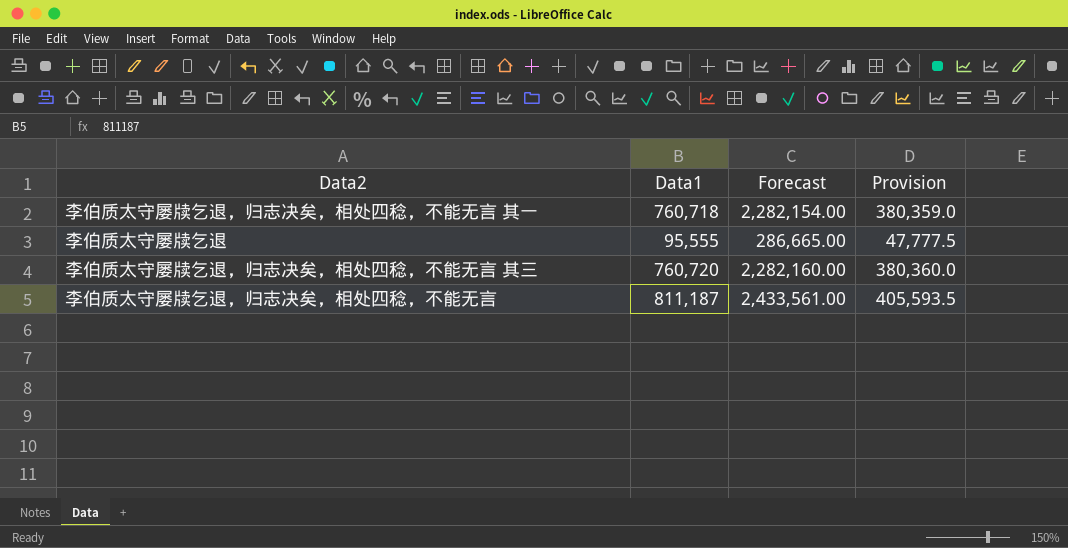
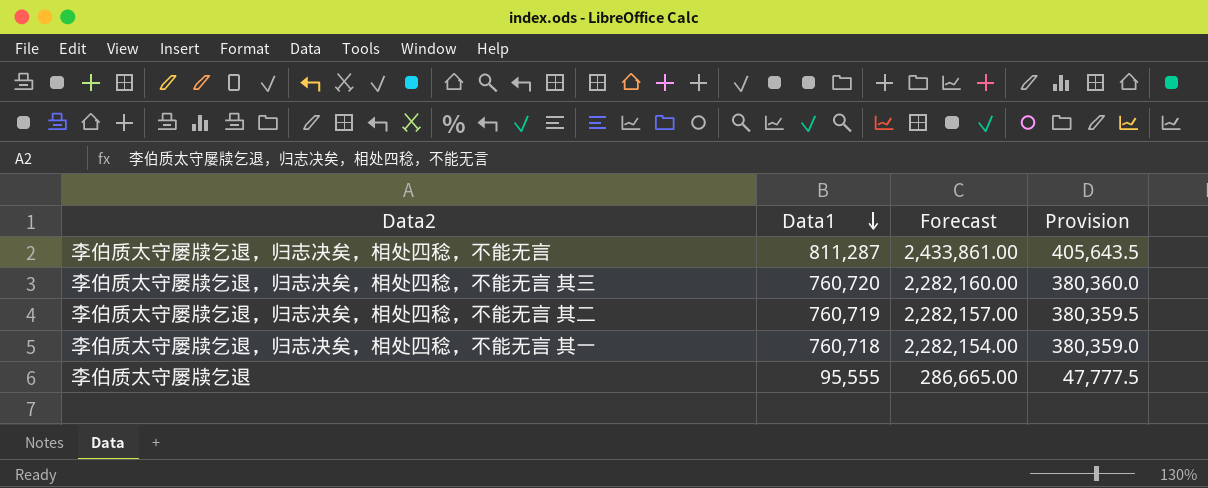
row order: none -> Data1 descending
李伯质太守屡牍乞退，归志决矣，相处四稔，不能无言 | Data1: 811,187 -> 811,287
李伯质太守屡牍乞退，归志决矣，相处四稔，不能无言 | Forecast: 2,433,561.00 -> 2,433,861.00
李伯质太守屡牍乞退，归志决矣，相处四稔，不能无言 | Provision: 405,593.5 -> 405,643.5
row 李伯质太守屡牍乞退，归志决矣，相处四稔，不能无言 其二: none -> 760,719 | 2,282,157.00 | 380,359.5

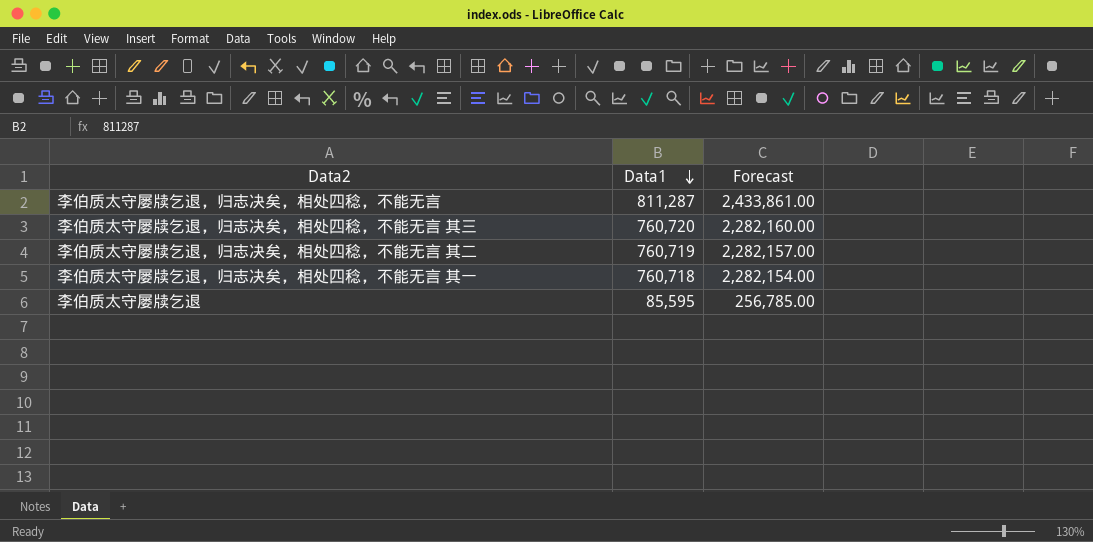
column Provision | formula: [Data1] * 0.5 -> none
李伯质太守屡牍乞退 | Data1: 95,555 -> 85,595
李伯质太守屡牍乞退 | Forecast: 286,665.00 -> 256,785.00

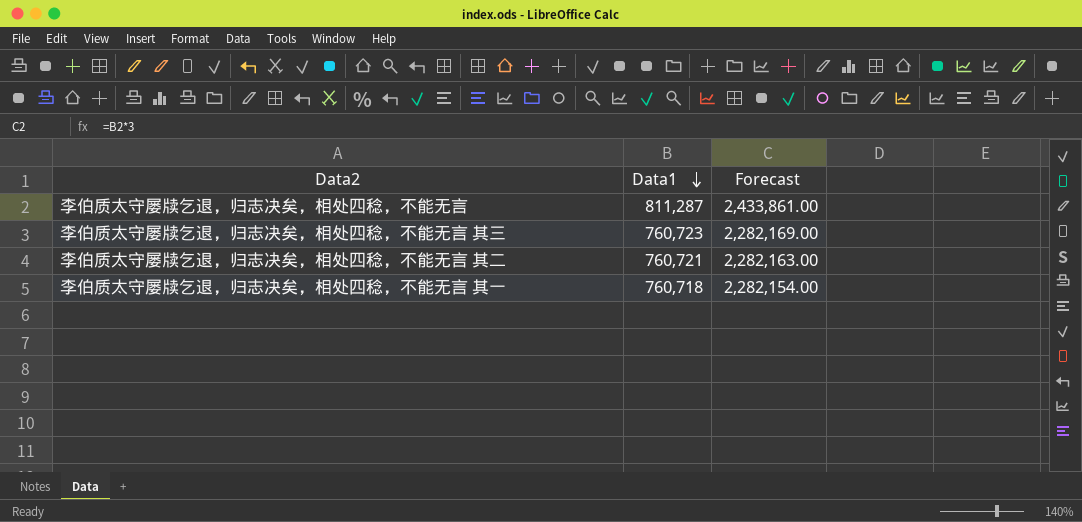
row 李伯质太守屡牍乞退: 85,595 | 256,785.00 -> none
李伯质太守屡牍乞退，归志决矣，相处四稔，不能无言 其三 | Data1: 760,720 -> 760,723
李伯质太守屡牍乞退，归志决矣，相处四稔，不能无言 其三 | Forecast: 2,282,160.00 -> 2,282,169.00
李伯质太守屡牍乞退，归志决矣，相处四稔，不能无言 其二 | Data1: 760,719 -> 760,721
李伯质太守屡牍乞退，归志决矣，相处四稔，不能无言 其二 | Forecast: 2,282,157.00 -> 2,282,163.00

